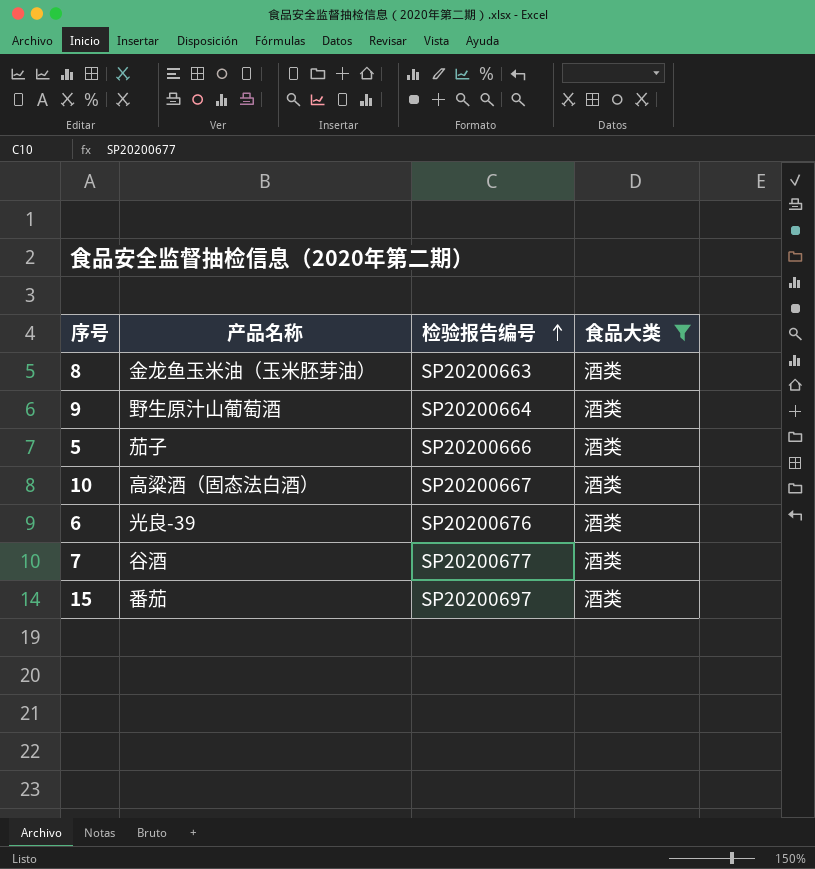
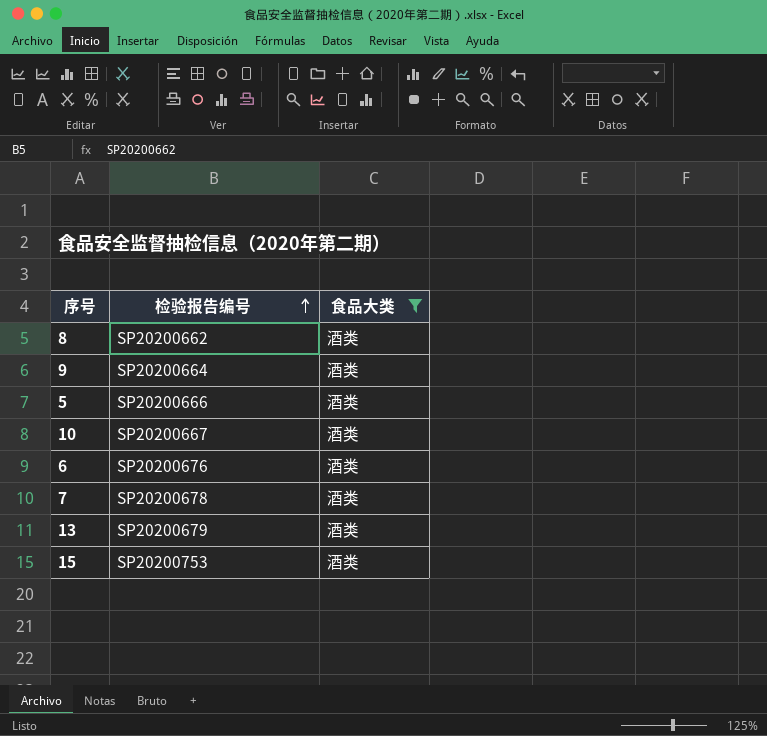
column 产品名称 | position: 2 -> none
8 | 检验报告编号: SP20200663 -> SP20200662
7 | 检验报告编号: SP20200677 -> SP20200678
row 13: none -> SP20200679 | 酒类
15 | 检验报告编号: SP20200697 -> SP20200753

